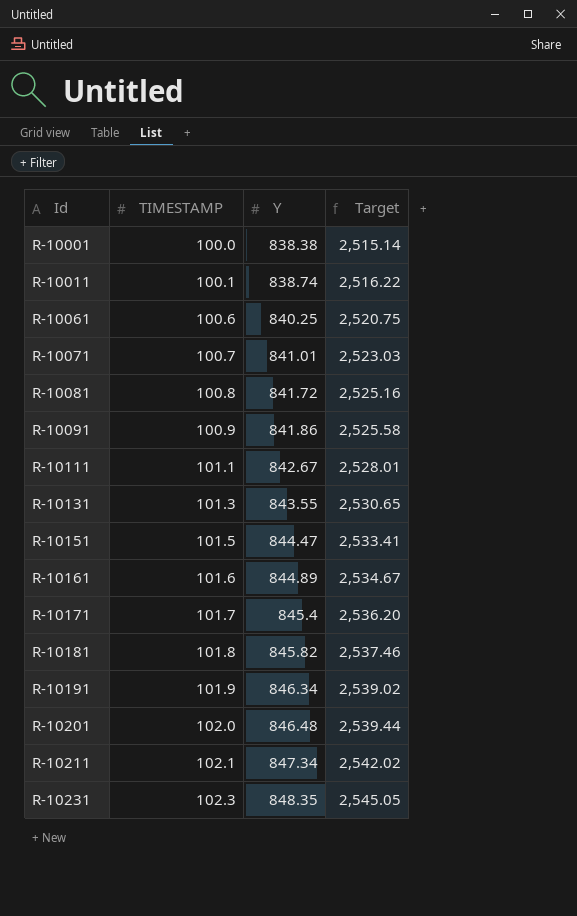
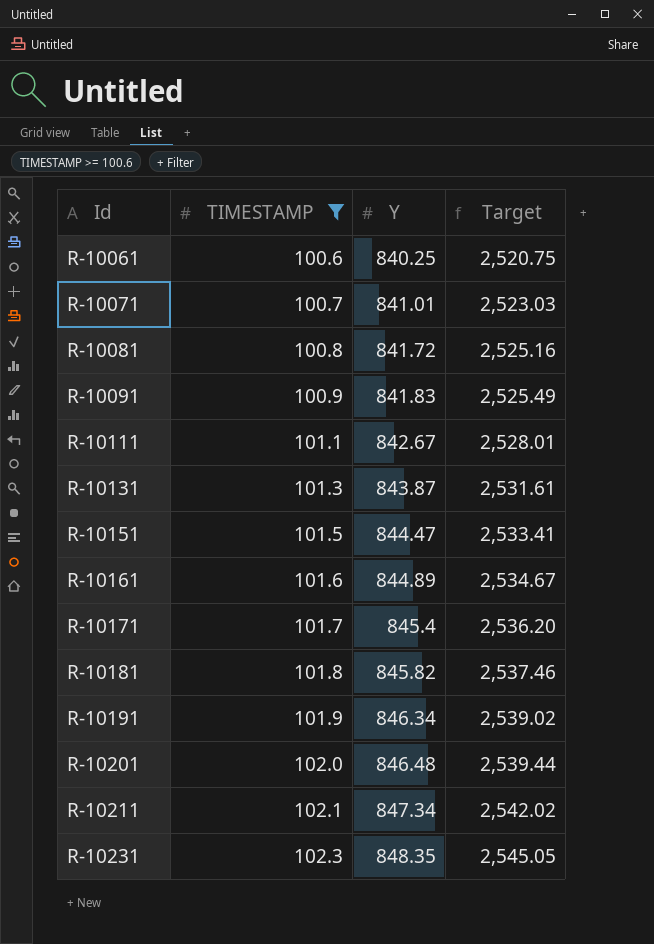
filter: none -> TIMESTAMP >= 100.6
R-10091 | Y: 841.86 -> 841.83
R-10091 | Target: 2,525.58 -> 2,525.49
R-10131 | Y: 843.55 -> 843.87
R-10131 | Target: 2,530.65 -> 2,531.61

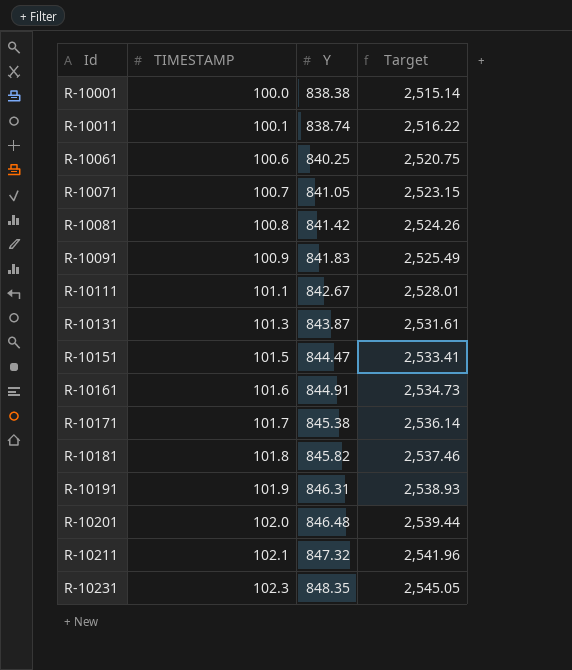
filter: TIMESTAMP >= 100.6 -> none
R-10071 | Y: 841.01 -> 841.05
R-10071 | Target: 2,523.03 -> 2,523.15
R-10081 | Y: 841.72 -> 841.42
R-10081 | Target: 2,525.16 -> 2,524.26
R-10161 | Y: 844.89 -> 844.91
R-10161 | Target: 2,534.67 -> 2,534.73
R-10171 | Y: 845.4 -> 845.38
R-10171 | Target: 2,536.20 -> 2,536.14
R-10191 | Y: 846.34 -> 846.31
R-10191 | Target: 2,539.02 -> 2,538.93
R-10211 | Y: 847.34 -> 847.32
R-10211 | Target: 2,542.02 -> 2,541.96

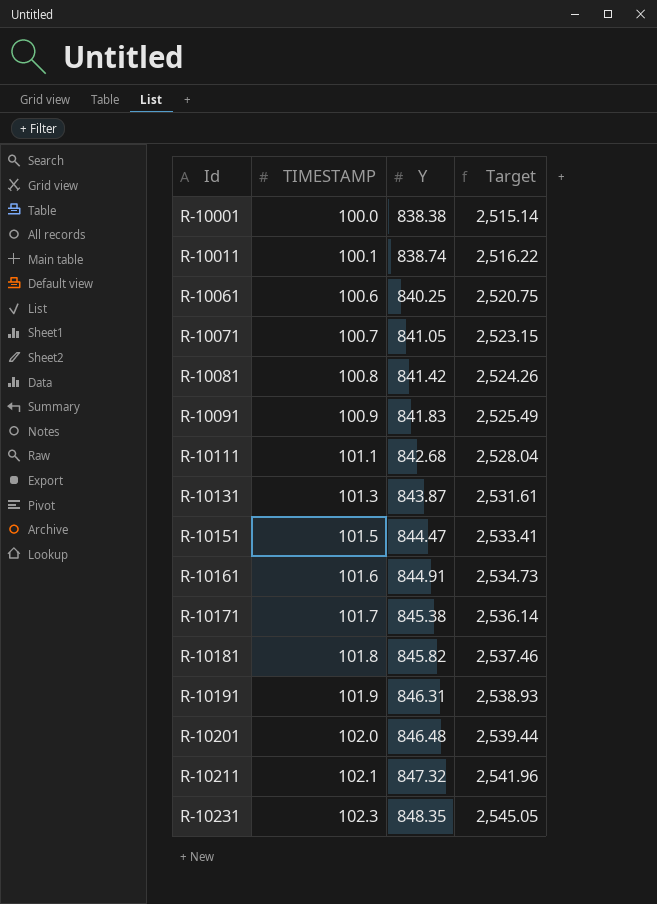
R-10111 | Y: 842.67 -> 842.68
R-10111 | Target: 2,528.01 -> 2,528.04

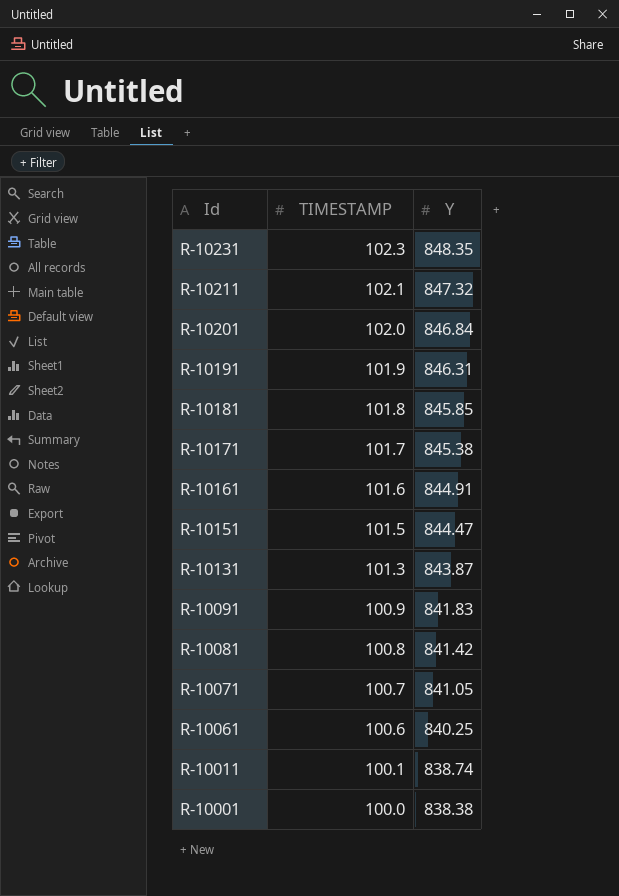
row order: Id ascending -> Id descending
column Target | formula: [Y] * 3 -> none
row R-10111: 101.1 | 842.68 | 2,528.04 -> none
R-10201 | Y: 846.48 -> 846.84
R-10181 | Y: 845.82 -> 845.85

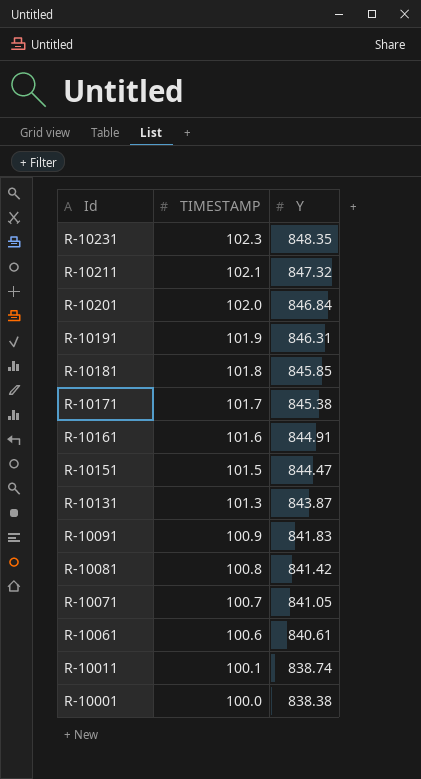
R-10061 | Y: 840.25 -> 840.61

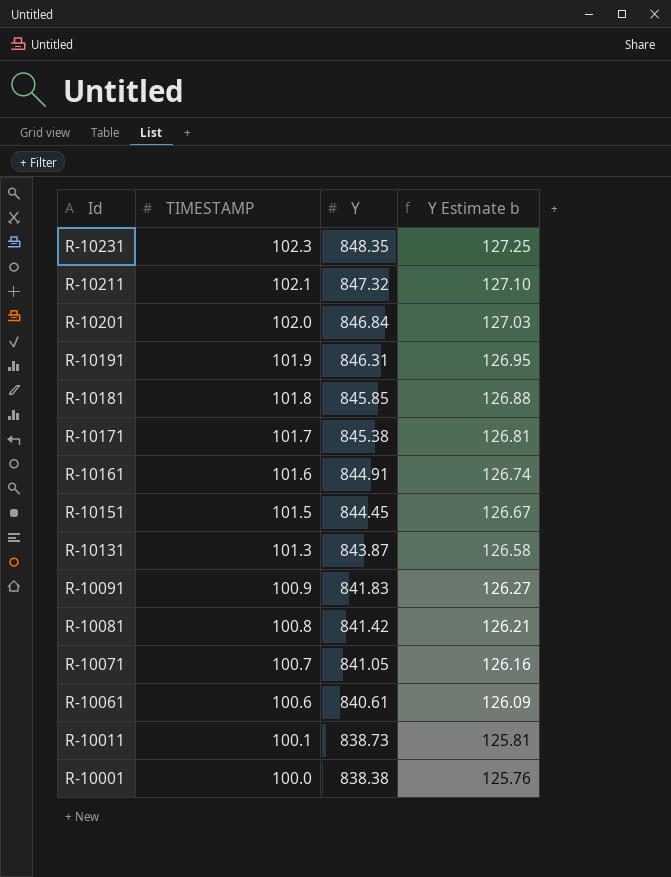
column Y Estimate b | formula: none -> [Y] * 0.15
R-10151 | Y: 844.47 -> 844.45
R-10011 | Y: 838.74 -> 838.73

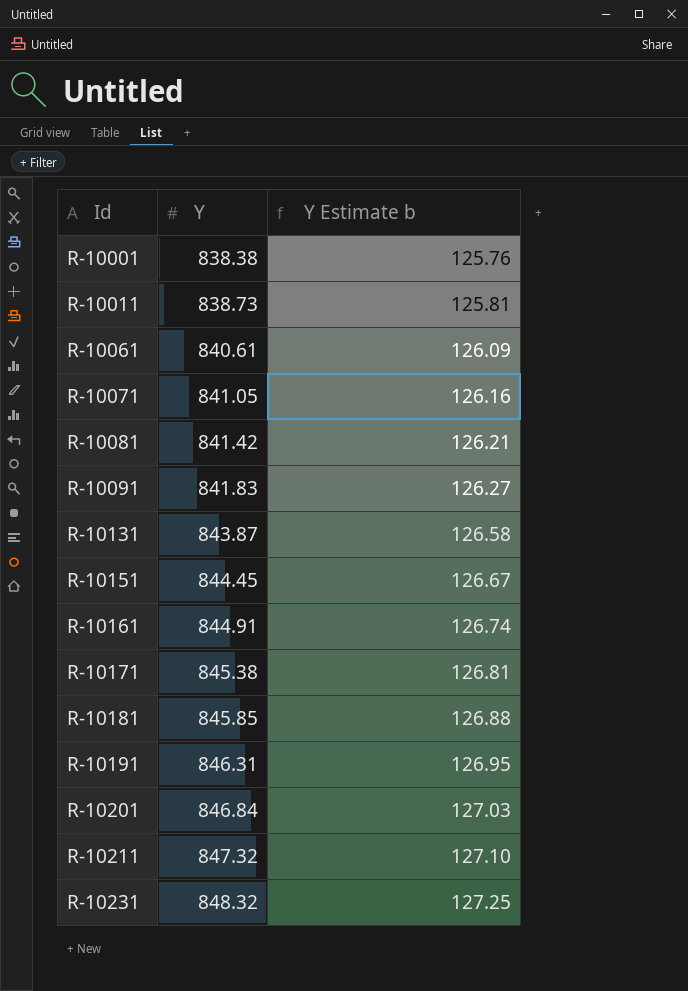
row order: Id descending -> Id ascending
column TIMESTAMP | position: 2 -> none
R-10231 | Y: 848.35 -> 848.32

